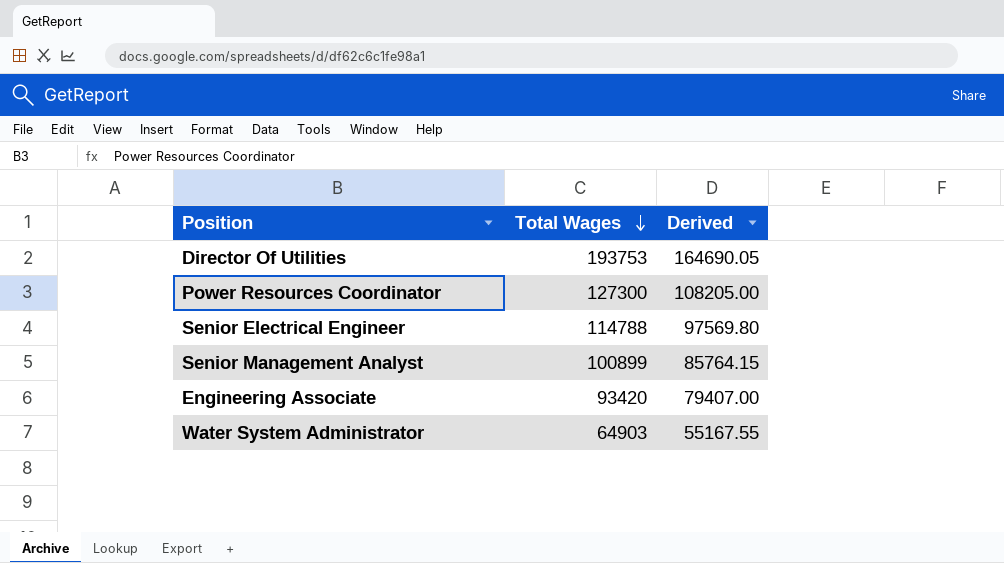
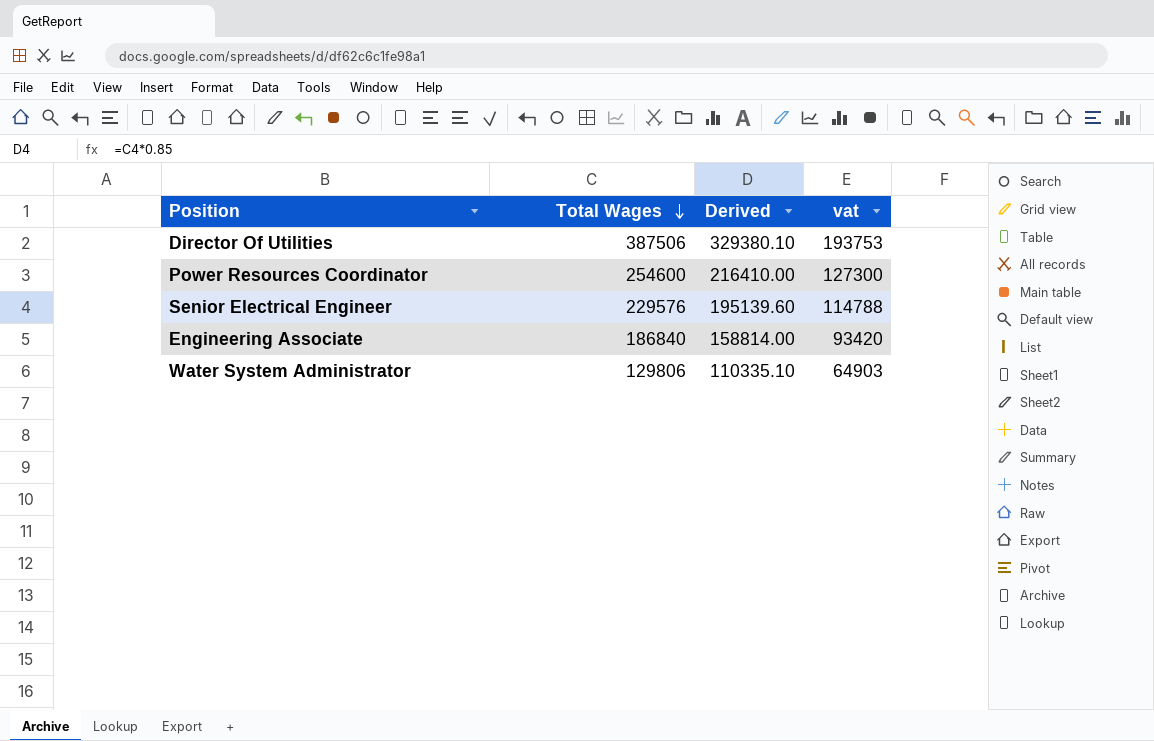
column vat | formula: none -> [Total Wages] * 0.5
row Senior Management Analyst: 100899 | 85764.15 -> none
Director Of Utilities | Total Wages: 193753 -> 387506
Director Of Utilities | Derived: 164690.05 -> 329380.10
Power Resources Coordinator | Total Wages: 127300 -> 254600
Power Resources Coordinator | Derived: 108205.00 -> 216410.00
Senior Electrical Engineer | Total Wages: 114788 -> 229576
Senior Electrical Engineer | Derived: 97569.80 -> 195139.60
Engineering Associate | Total Wages: 93420 -> 186840
Engineering Associate | Derived: 79407.00 -> 158814.00
Water System Administrator | Total Wages: 64903 -> 129806
Water System Administrator | Derived: 55167.55 -> 110335.10

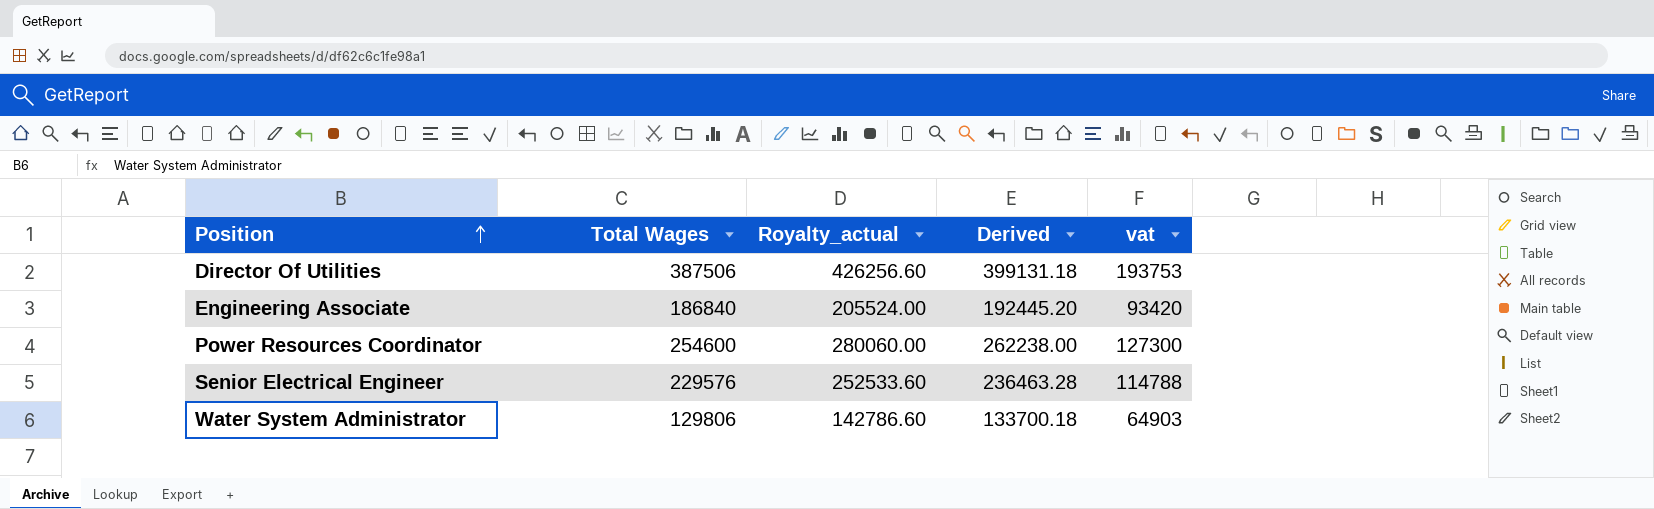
row order: Total Wages descending -> Position ascending
column Royalty_actual | formula: none -> [Total Wages] * 1.1
column Derived | formula: [Total Wages] * 0.85 -> [Total Wages] * 1.03

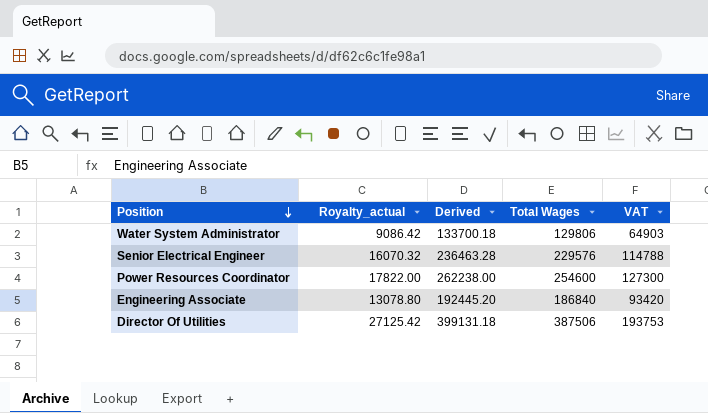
row order: Position ascending -> Position descending
column Royalty_actual | formula: [Total Wages] * 1.1 -> [Total Wages] * 0.07
column Total Wages | position: 2 -> 4
column name: vat -> VAT

